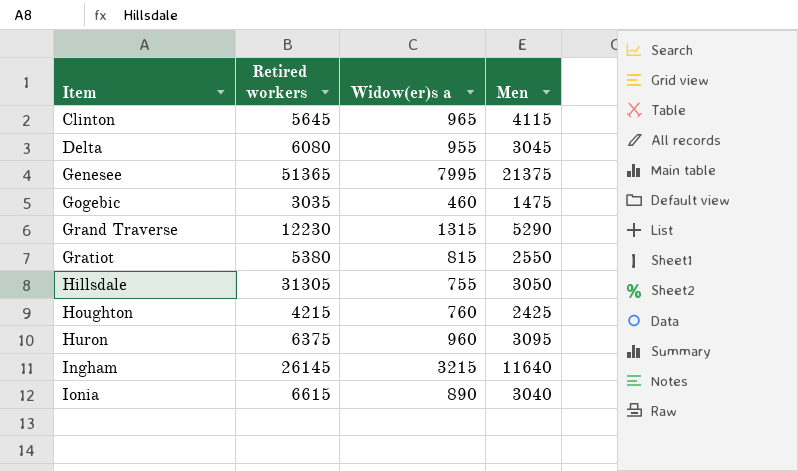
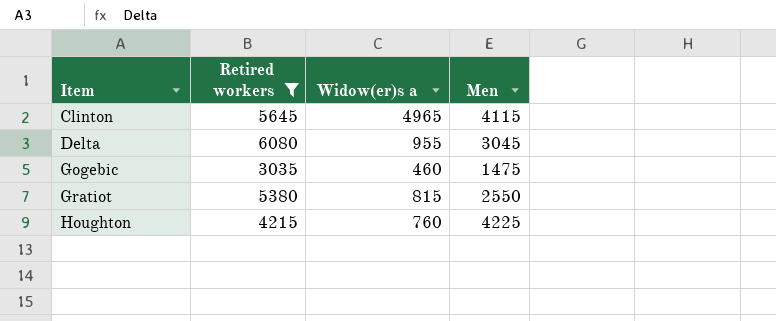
filter: none -> Retired workers <= 6080
Clinton | Widow(er)s a: 965 -> 4965
Houghton | Men: 2425 -> 4225

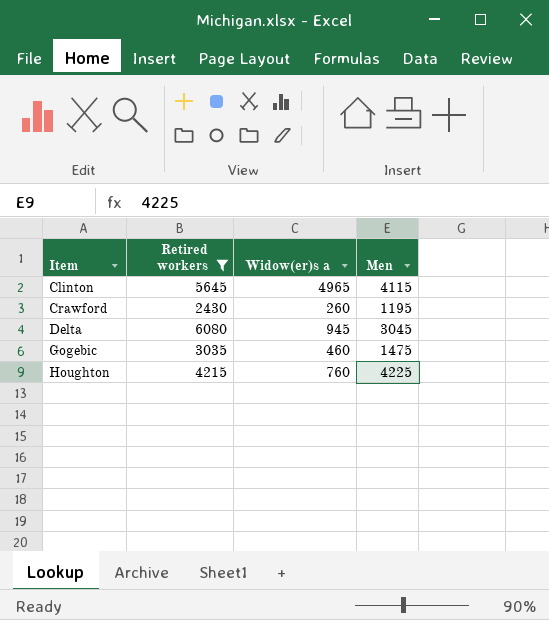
row Gratiot: 5380 | 815 | 2550 -> none
row Crawford: none -> 2430 | 260 | 1195
Delta | Widow(er)s a: 955 -> 945

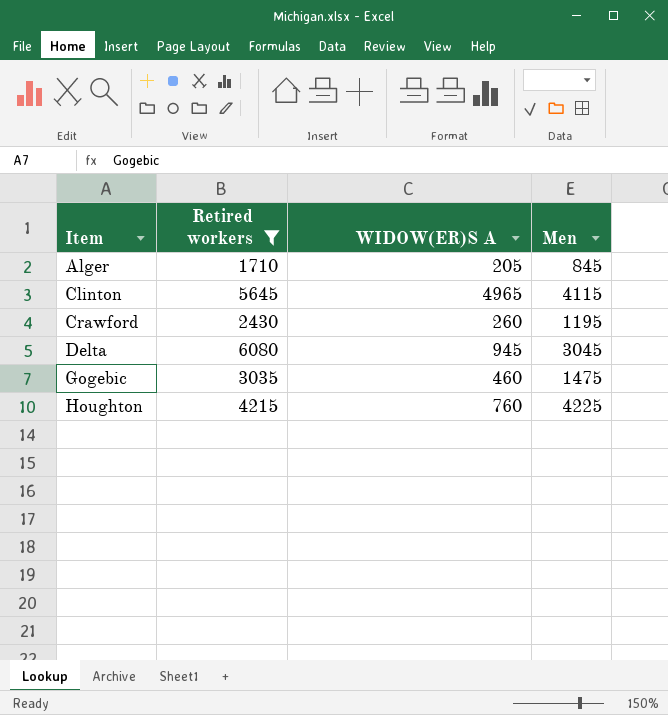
column name: Widow(er)s a -> WIDOW(ER)S A
row Alger: none -> 1710 | 205 | 845

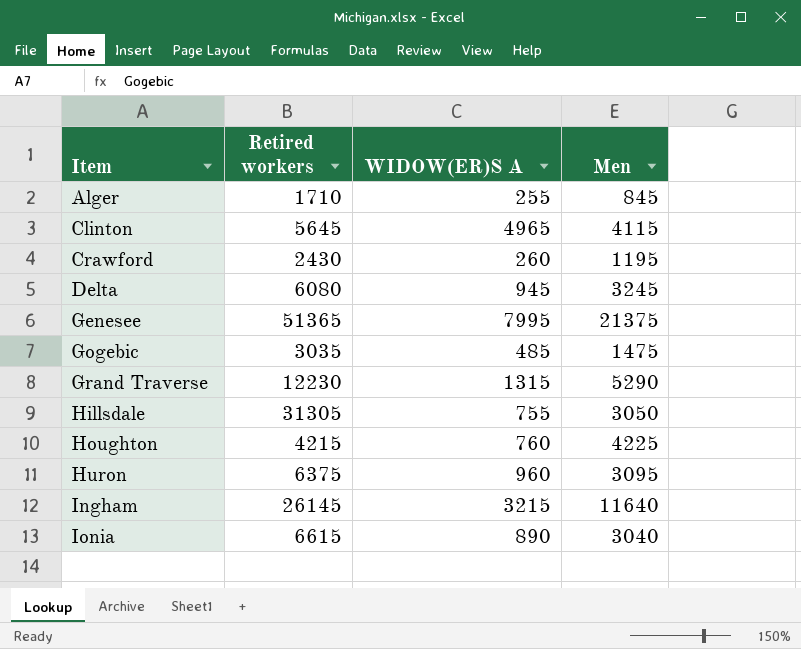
filter: Retired workers <= 6080 -> none
Alger | WIDOW(ER)S A: 205 -> 255
Delta | Men: 3045 -> 3245
Gogebic | WIDOW(ER)S A: 460 -> 485

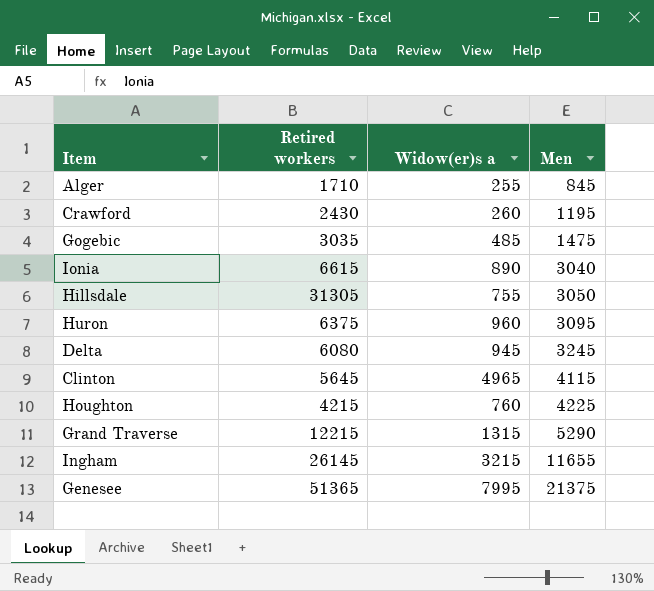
row order: Item ascending -> Men ascending
column name: WIDOW(ER)S A -> Widow(er)s a
Grand Traverse | Retired workers: 12230 -> 12215
Ingham | Men: 11640 -> 11655

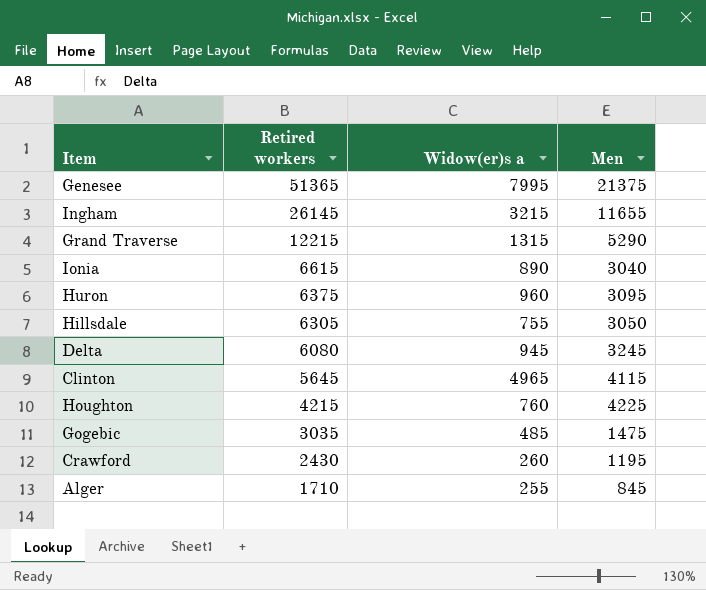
row order: Men ascending -> Retired workers descending
Hillsdale | Retired workers: 31305 -> 6305

